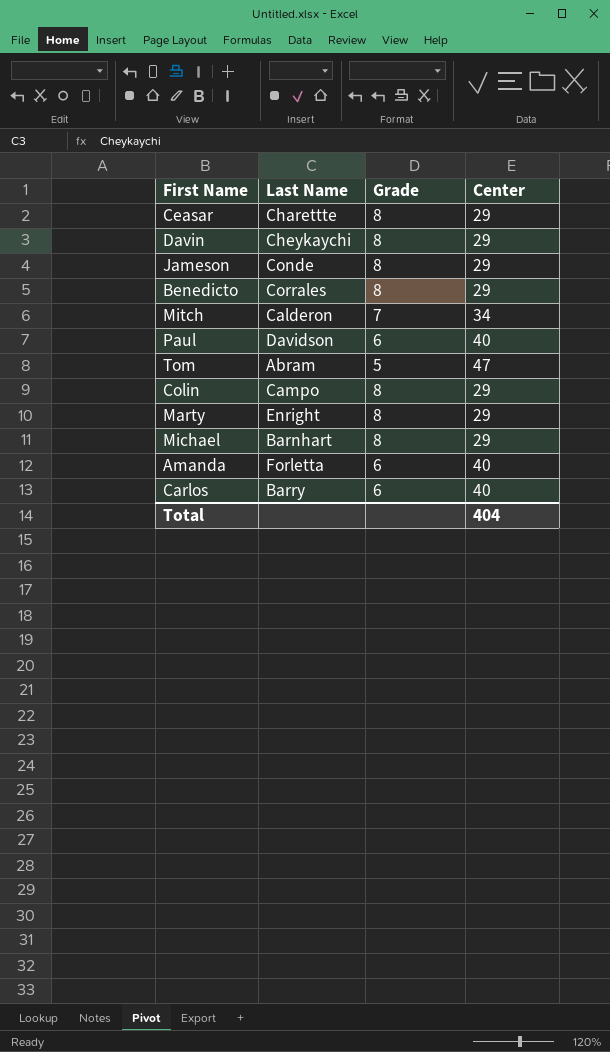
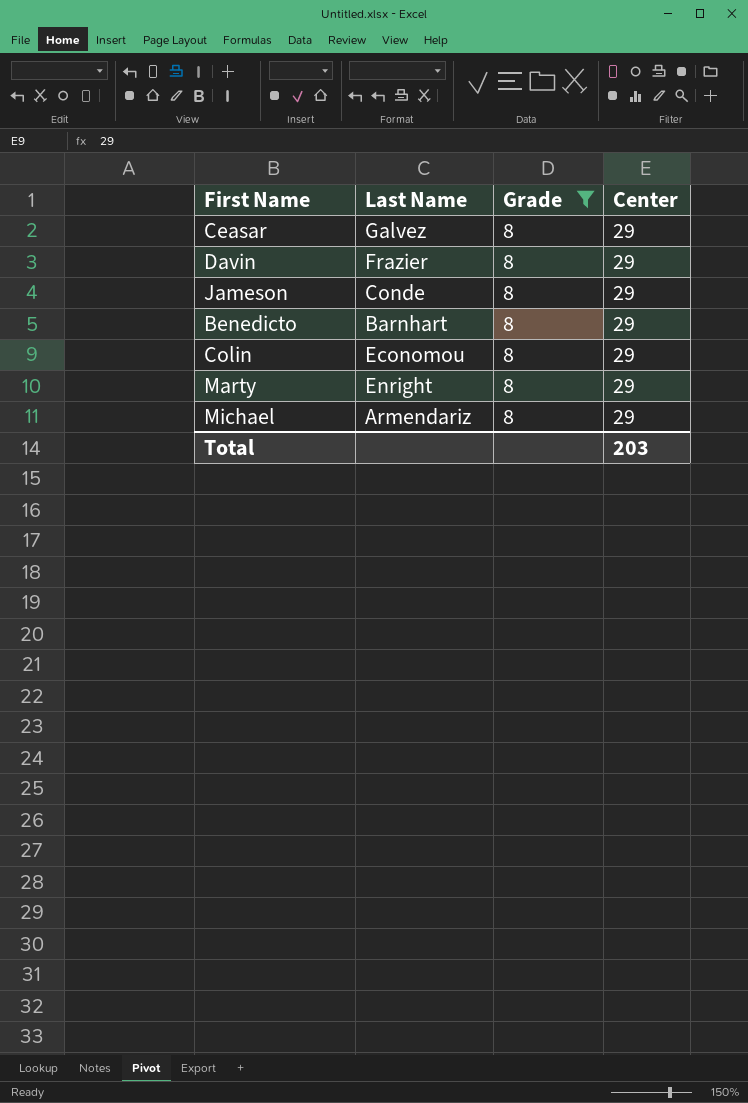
filter: none -> Grade = 8
Ceasar | Last Name: Charettte -> Galvez
Davin | Last Name: Cheykaychi -> Frazier
Benedicto | Last Name: Corrales -> Barnhart
Colin | Last Name: Campo -> Economou
Michael | Last Name: Barnhart -> Armendariz
Total | Center: 404 -> 203

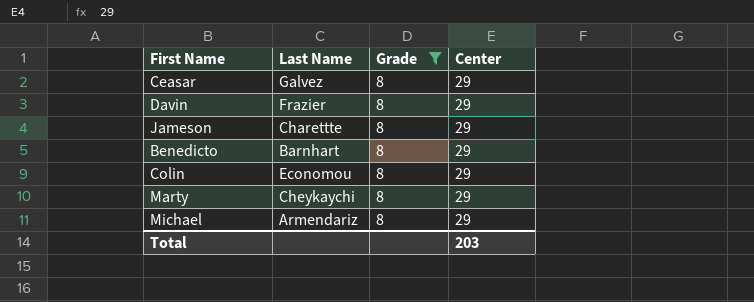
Jameson | Last Name: Conde -> Charettte
Marty | Last Name: Enright -> Cheykaychi

